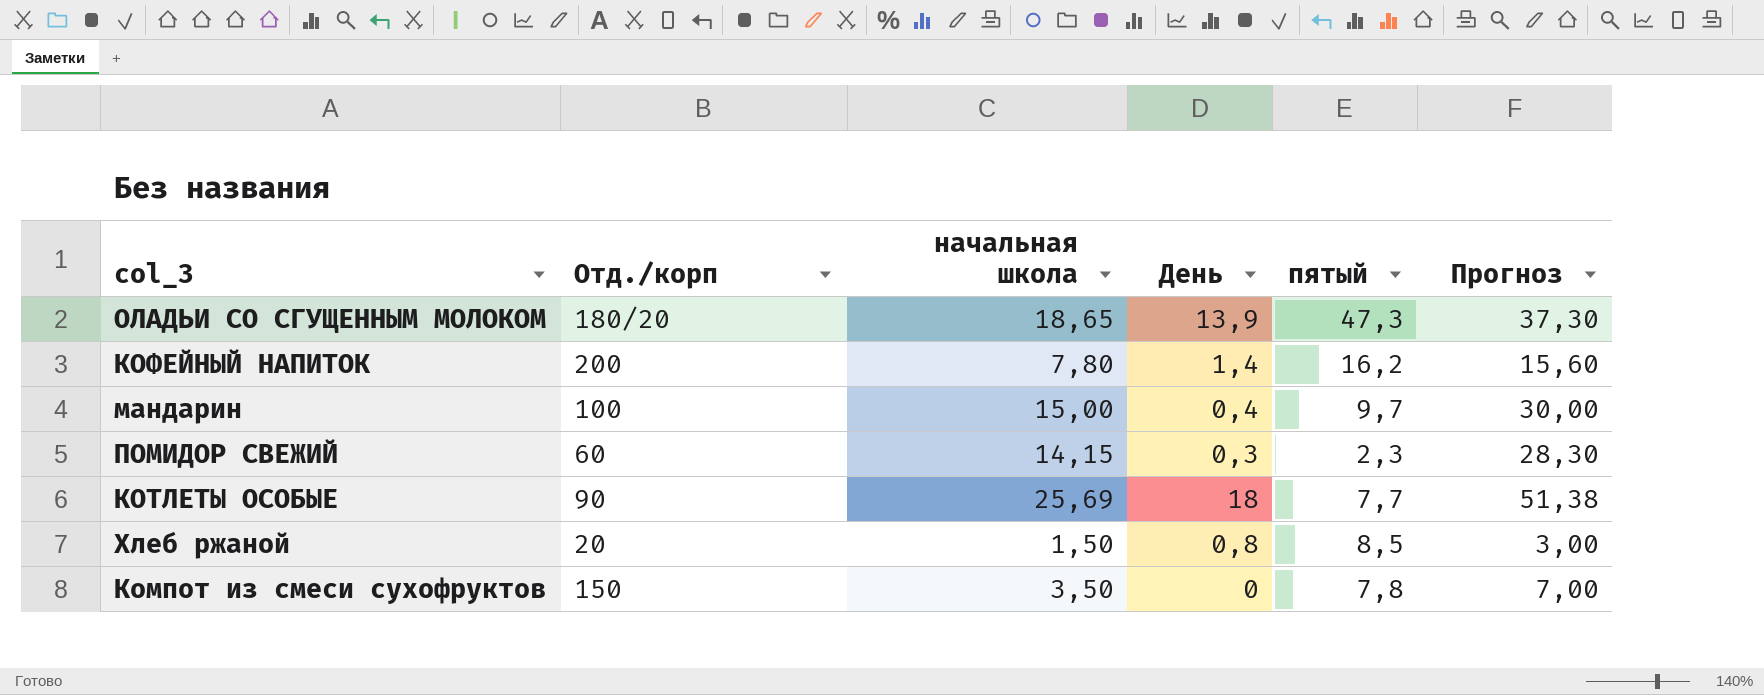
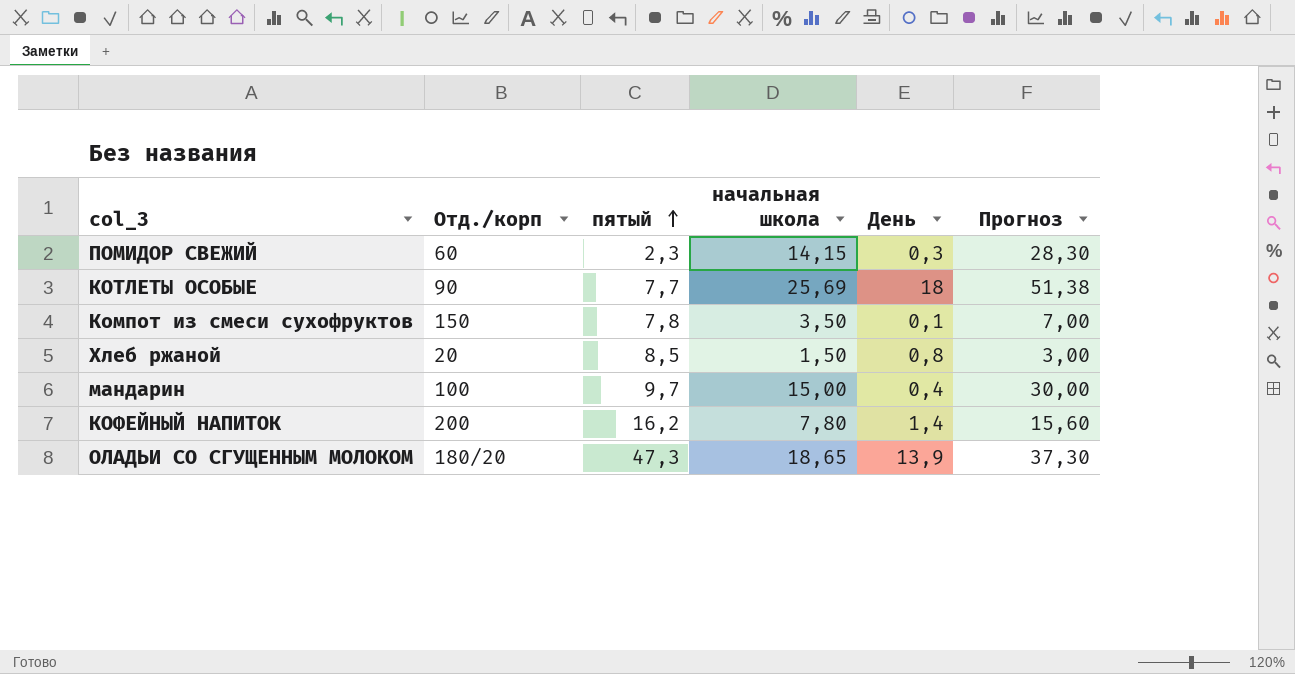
row order: none -> пятый ascending
column пятый | position: 5 -> 3
Компот из смеси сухофруктов | День: 0 -> 0,1

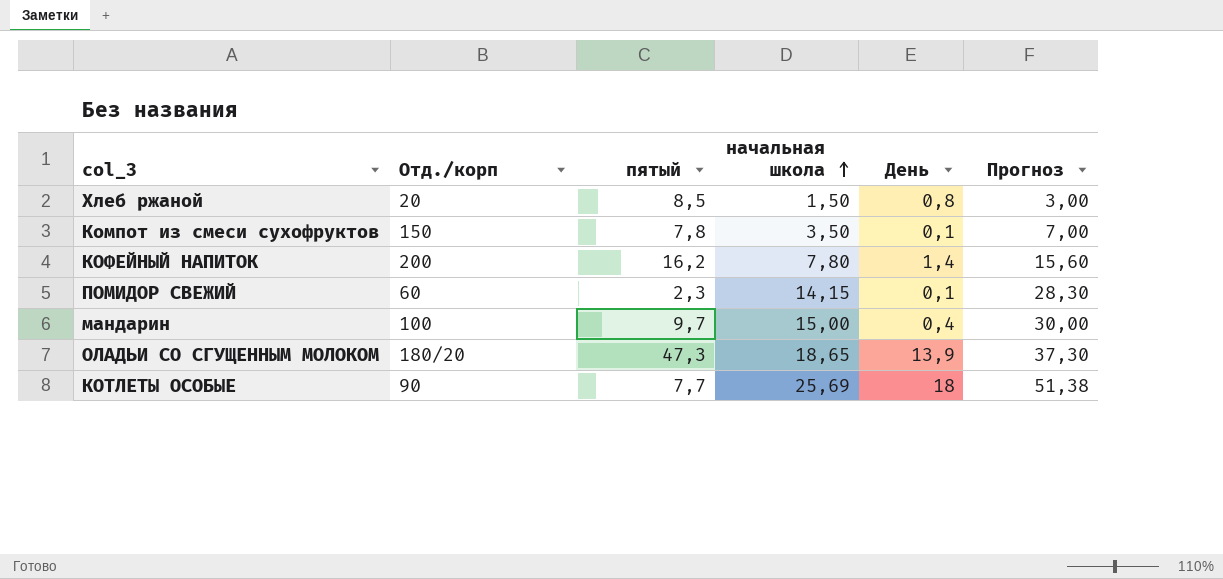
row order: пятый ascending -> начальная школа ascending
ПОМИДОР СВЕЖИЙ | День: 0,3 -> 0,1

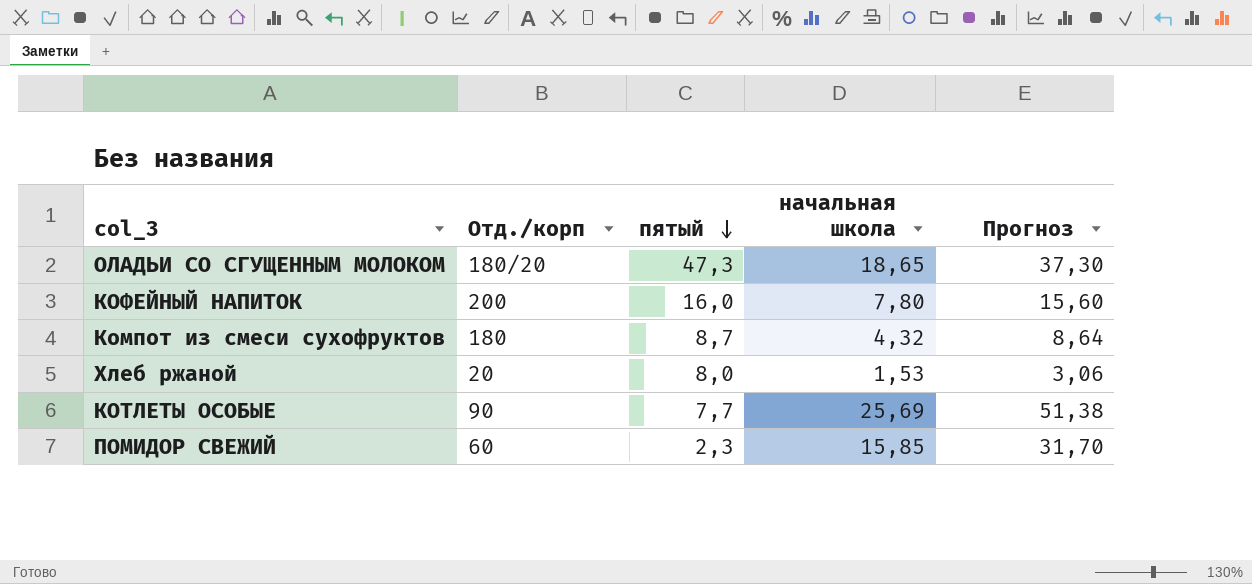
row order: начальная школа ascending -> пятый descending
column День | position: 5 -> none
row мандарин: 100 | 9,7 | 15,00 | 0,4 | 30,00 -> none
КОФЕЙНЫЙ НАПИТОК | пятый: 16,2 -> 16,0
Компот из смеси сухофруктов | Отд./корп: 150 -> 180
Компот из смеси сухофруктов | пятый: 7,8 -> 8,7
Компот из смеси сухофруктов | начальная школа: 3,50 -> 4,32
Компот из смеси сухофруктов | Прогноз: 7,00 -> 8,64
Хлеб ржаной | пятый: 8,5 -> 8,0
Хлеб ржаной | начальная школа: 1,50 -> 1,53
Хлеб ржаной | Прогноз: 3,00 -> 3,06
ПОМИДОР СВЕЖИЙ | начальная школа: 14,15 -> 15,85
ПОМИДОР СВЕЖИЙ | Прогноз: 28,30 -> 31,70

